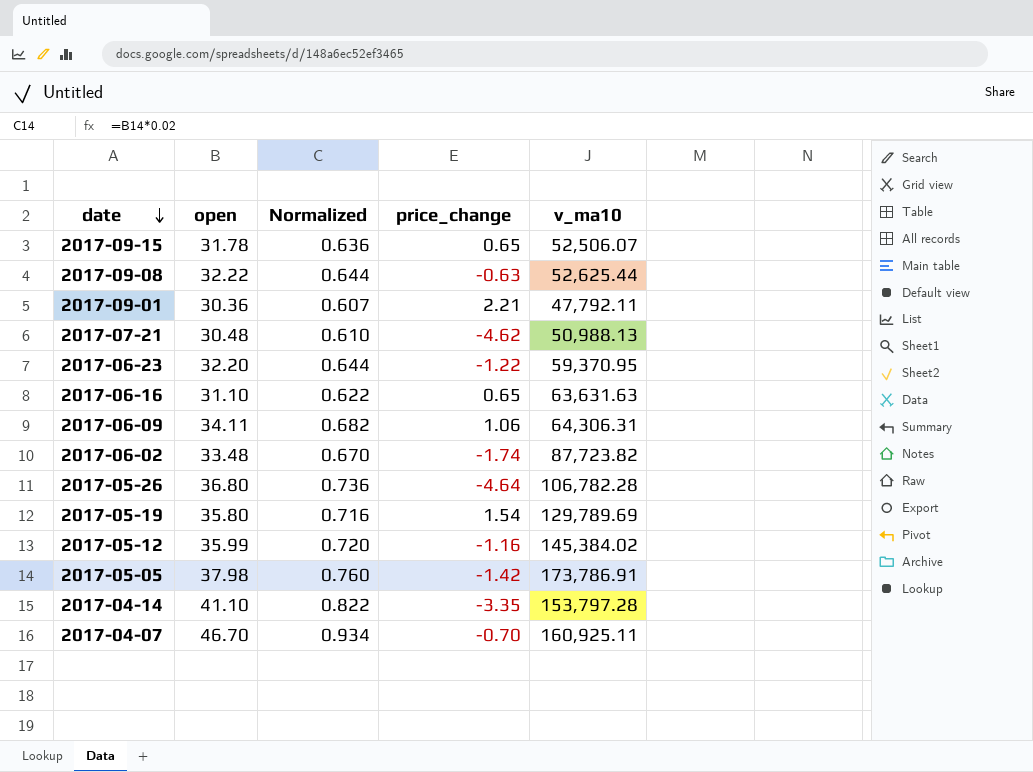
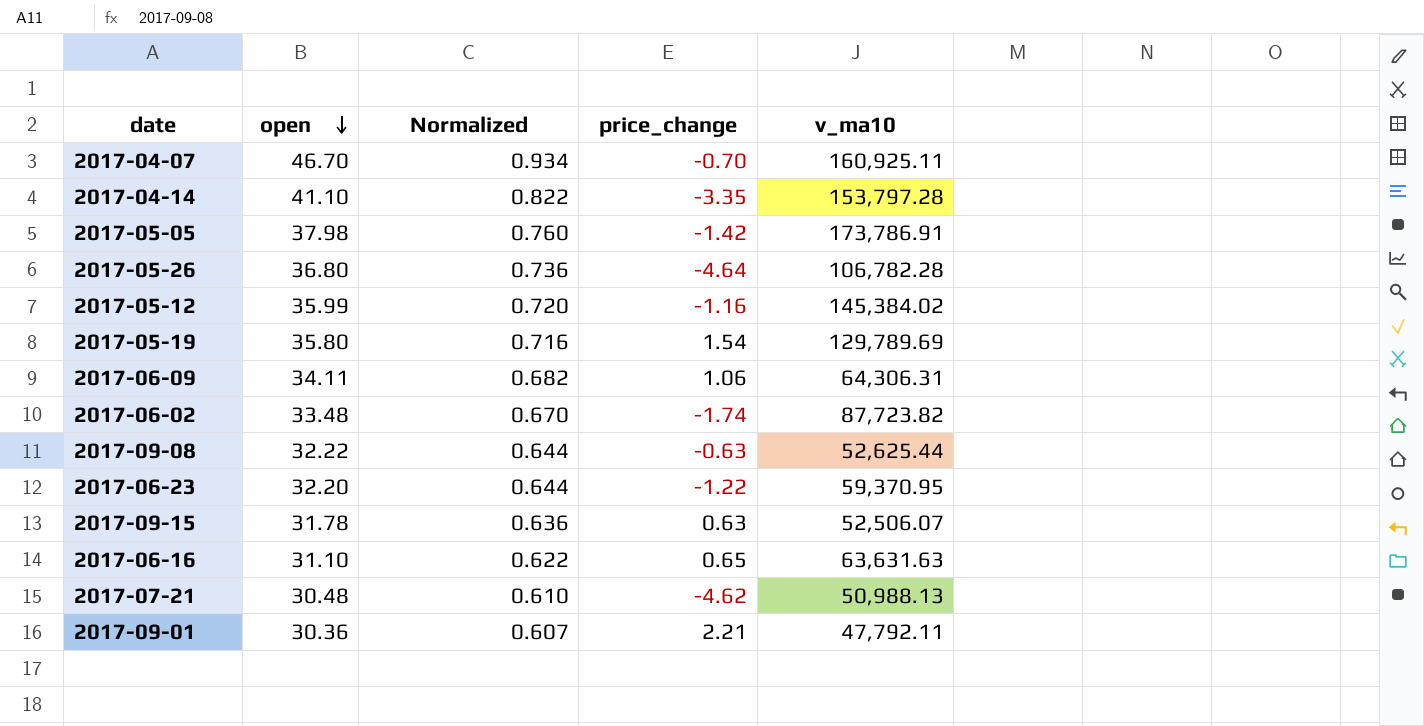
row order: date descending -> open descending
2017-09-15 | price_change: 0.65 -> 0.63

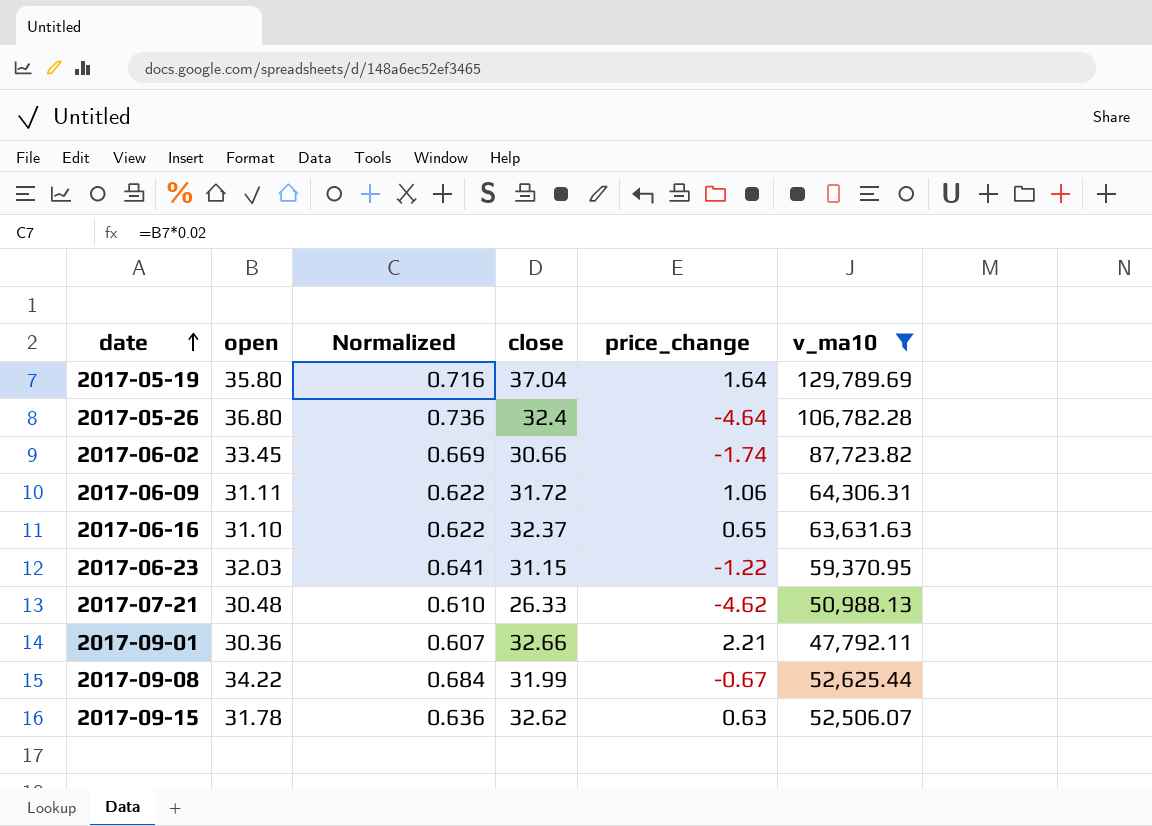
filter: none -> v_ma10 <= 129,789.69
row order: open descending -> date ascending
column close | position: none -> 4
2017-05-19 | price_change: 1.54 -> 1.64
2017-06-02 | open: 33.48 -> 33.45
2017-06-02 | Normalized: 0.670 -> 0.669
2017-06-09 | open: 34.11 -> 31.11
2017-06-09 | Normalized: 0.682 -> 0.622
2017-06-23 | open: 32.20 -> 32.03
2017-06-23 | Normalized: 0.644 -> 0.641
2017-09-08 | open: 32.22 -> 34.22
2017-09-08 | Normalized: 0.644 -> 0.684
2017-09-08 | price_change: -0.63 -> -0.67

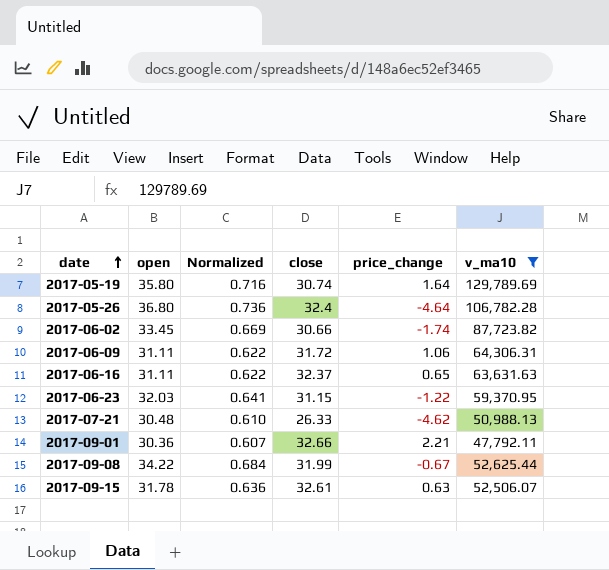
2017-05-19 | close: 37.04 -> 30.74
2017-06-16 | open: 31.10 -> 31.11
2017-09-15 | close: 32.62 -> 32.61

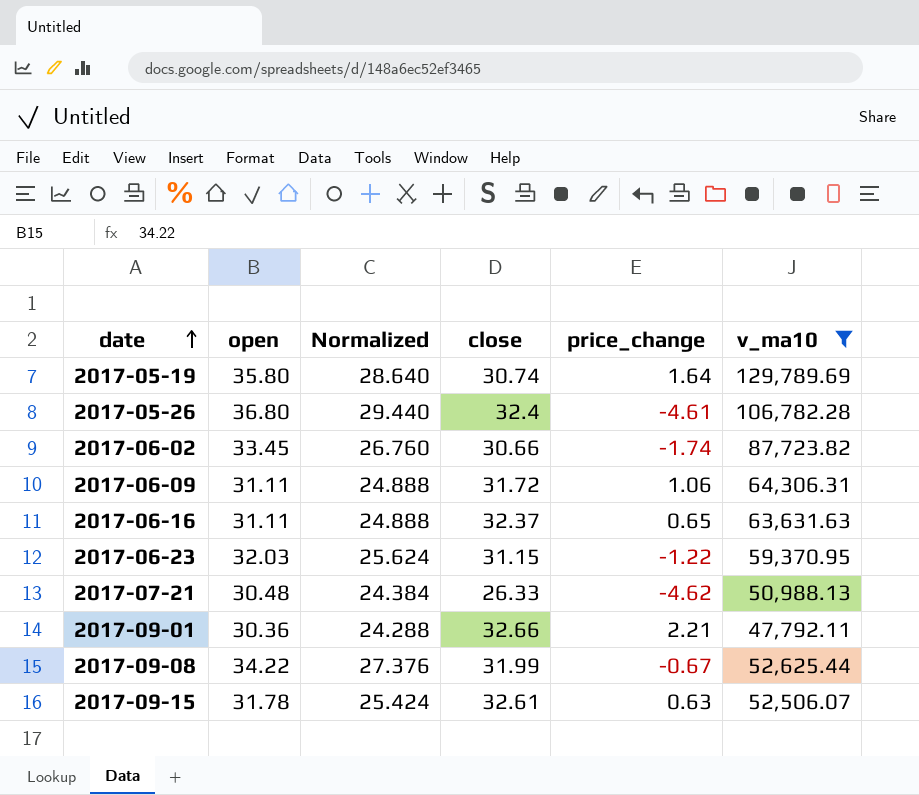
column Normalized | formula: [open] * 0.02 -> [open] * 0.8
2017-05-26 | price_change: -4.64 -> -4.61

